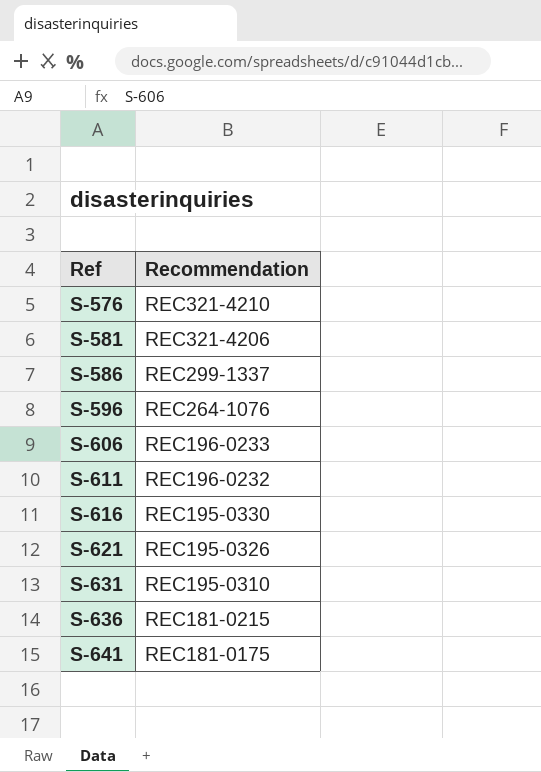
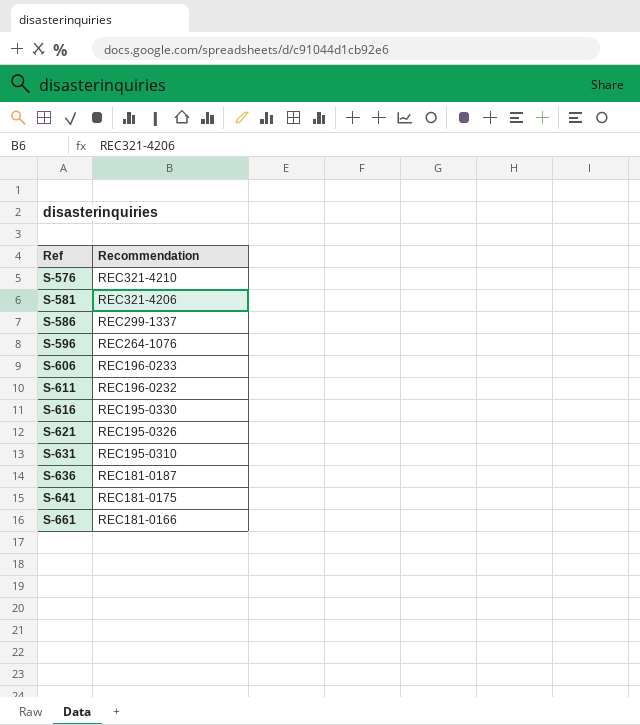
S-636 | Recommendation: REC181-0215 -> REC181-0187
row S-661: none -> REC181-0166

